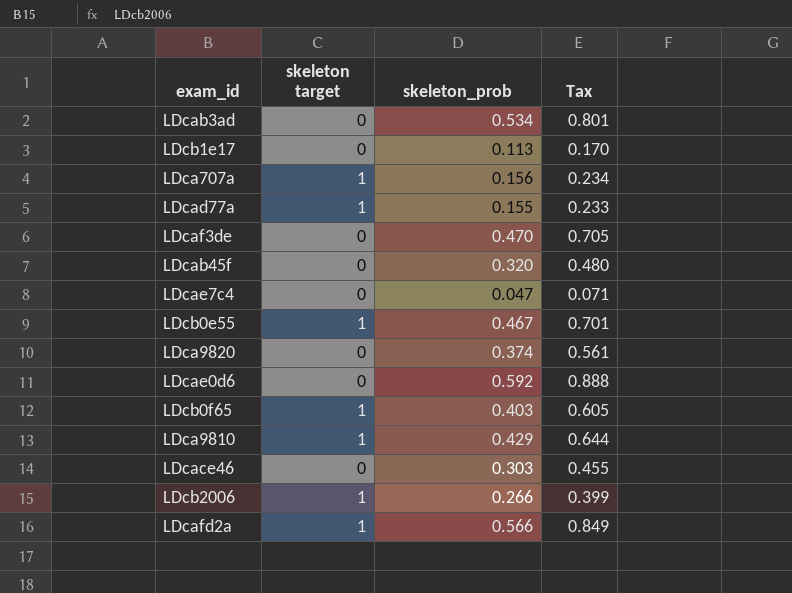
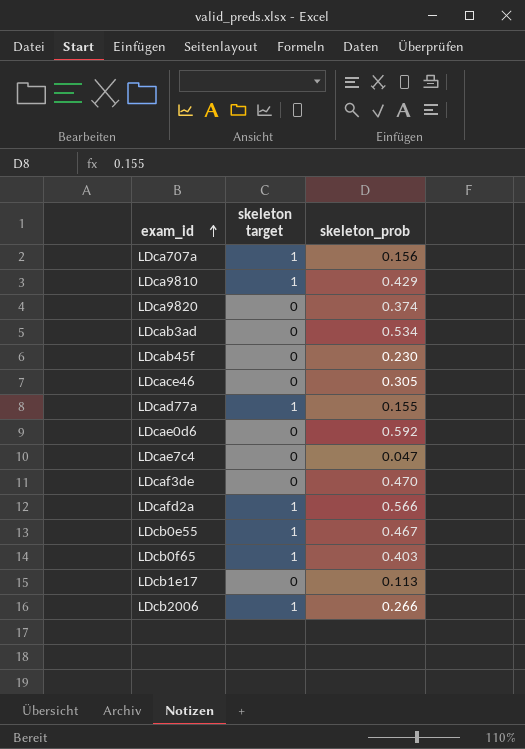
row order: none -> exam_id ascending
column Tax | formula: [skeleton_prob] * 1.5 -> none
LDcab45f | skeleton_prob: 0.320 -> 0.230
LDcace46 | skeleton_prob: 0.303 -> 0.305

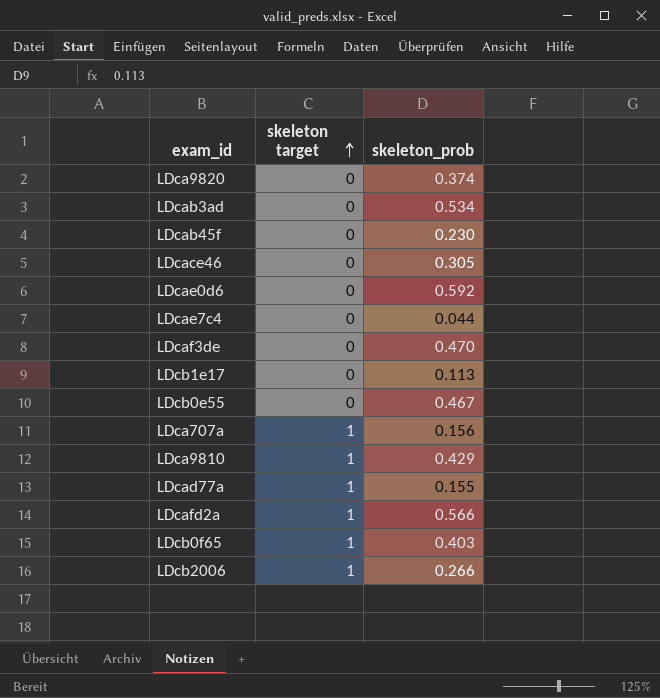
row order: exam_id ascending -> skeleton target ascending
LDcae7c4 | skeleton_prob: 0.047 -> 0.044
LDcb0e55 | skeleton target: 1 -> 0

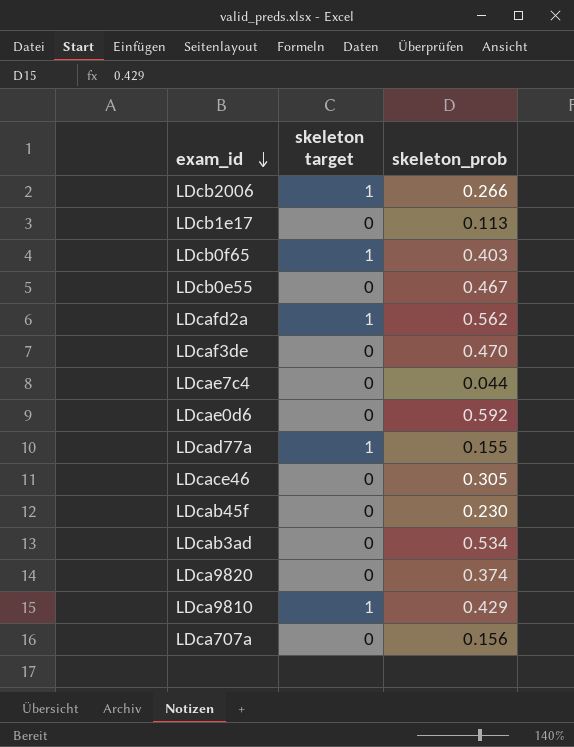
row order: skeleton target ascending -> exam_id descending
LDcafd2a | skeleton_prob: 0.566 -> 0.562
LDca707a | skeleton target: 1 -> 0

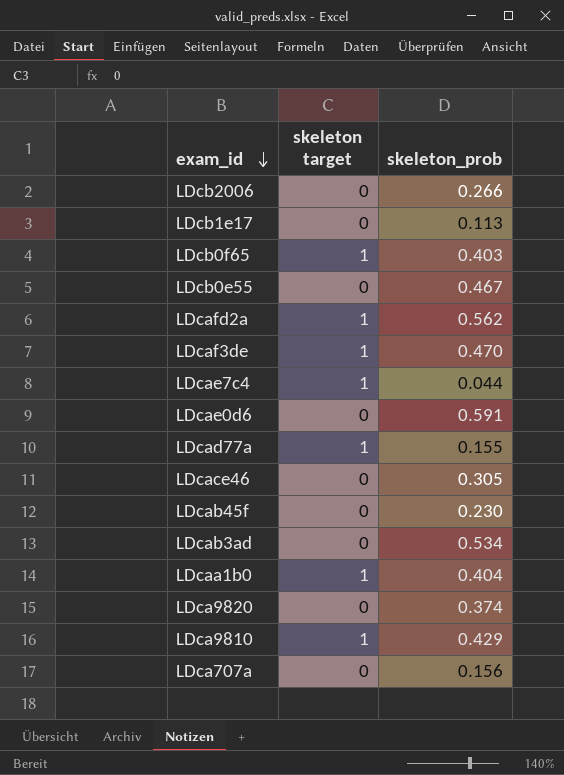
LDcb2006 | skeleton target: 1 -> 0
LDcaf3de | skeleton target: 0 -> 1
LDcae7c4 | skeleton target: 0 -> 1
LDcae0d6 | skeleton_prob: 0.592 -> 0.591
row LDcaa1b0: none -> 1 | 0.404

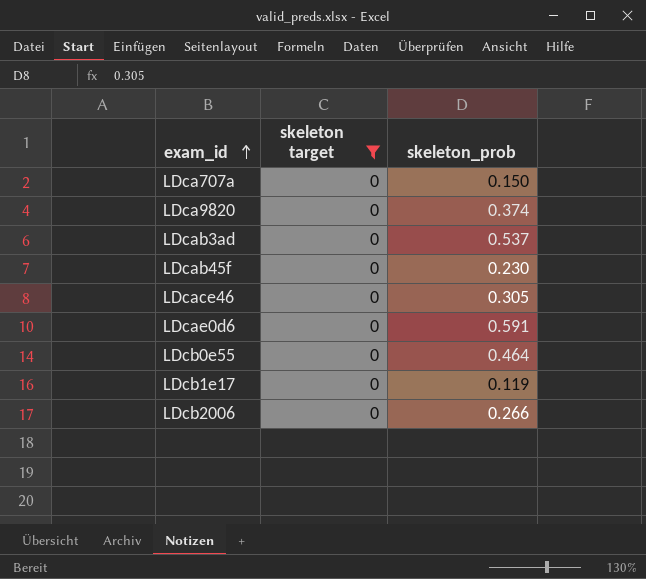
filter: none -> skeleton target = 0
row order: exam_id descending -> exam_id ascending
LDca707a | skeleton_prob: 0.156 -> 0.150
LDcab3ad | skeleton_prob: 0.534 -> 0.537
LDcb0e55 | skeleton_prob: 0.467 -> 0.464
LDcb1e17 | skeleton_prob: 0.113 -> 0.119

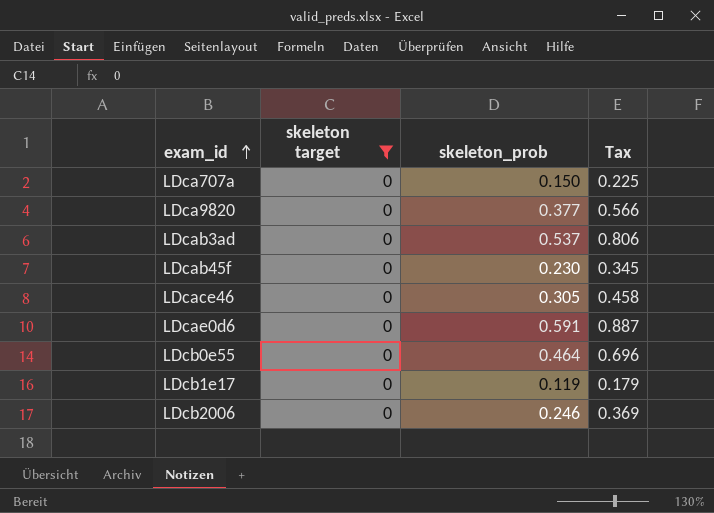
column Tax | formula: none -> [skeleton_prob] * 1.5
LDca9820 | skeleton_prob: 0.374 -> 0.377
LDcb2006 | skeleton_prob: 0.266 -> 0.246

